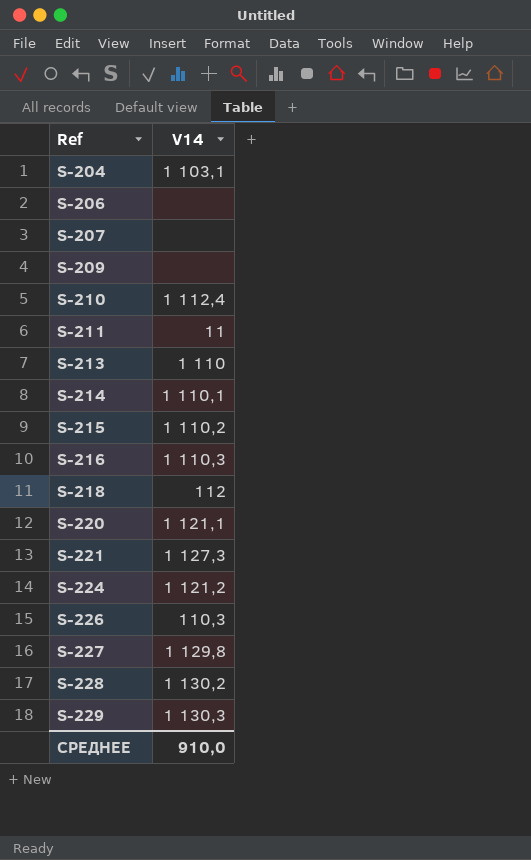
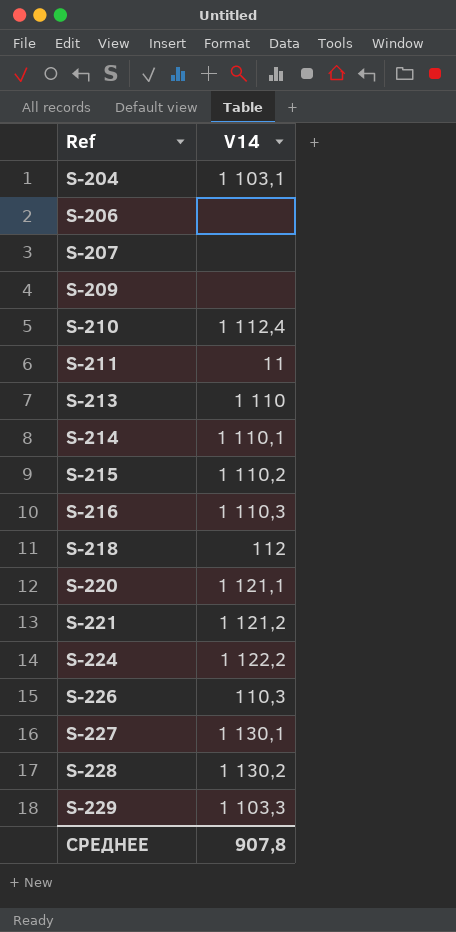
S-221 | V14: 1 127,3 -> 1 121,2
S-224 | V14: 1 121,2 -> 1 122,2
S-227 | V14: 1 129,8 -> 1 130,1
S-229 | V14: 1 130,3 -> 1 103,3
СРЕДНЕЕ | V14: 910,0 -> 907,8

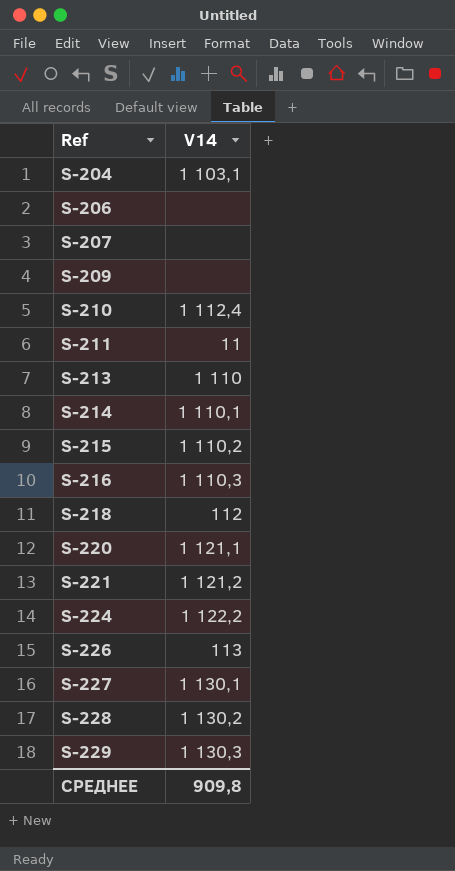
S-226 | V14: 110,3 -> 113
S-229 | V14: 1 103,3 -> 1 130,3
СРЕДНЕЕ | V14: 907,8 -> 909,8

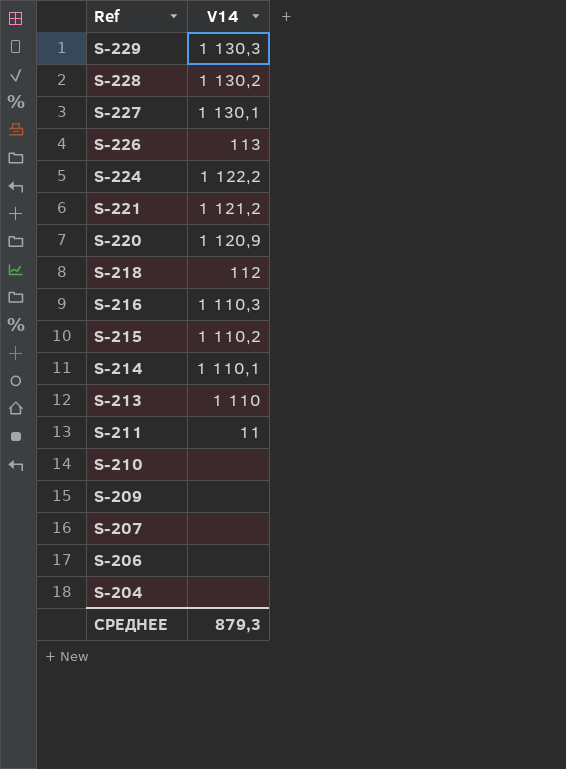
row order: Ref ascending -> Ref descending
S-220 | V14: 1 121,1 -> 1 120,9
S-210 | V14: 1 112,4 -> none
S-204 | V14: 1 103,1 -> none
СРЕДНЕЕ | V14: 909,8 -> 879,3

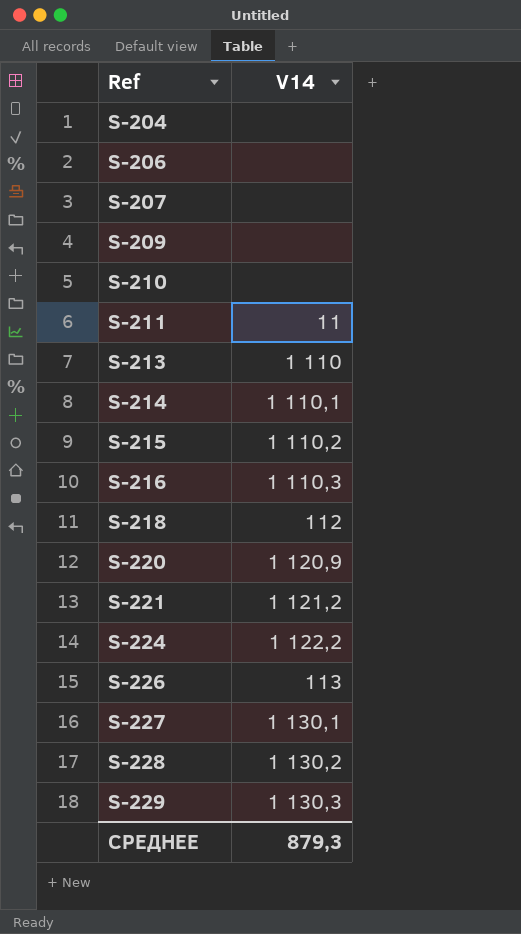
row order: Ref descending -> Ref ascending

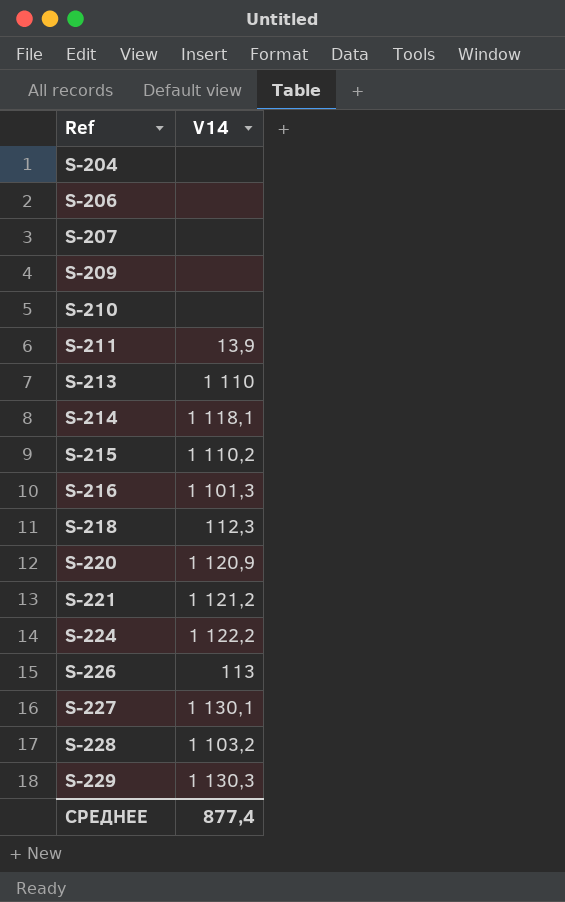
S-211 | V14: 11 -> 13,9
S-214 | V14: 1 110,1 -> 1 118,1
S-216 | V14: 1 110,3 -> 1 101,3
S-218 | V14: 112 -> 112,3
S-228 | V14: 1 130,2 -> 1 103,2
СРЕДНЕЕ | V14: 879,3 -> 877,4

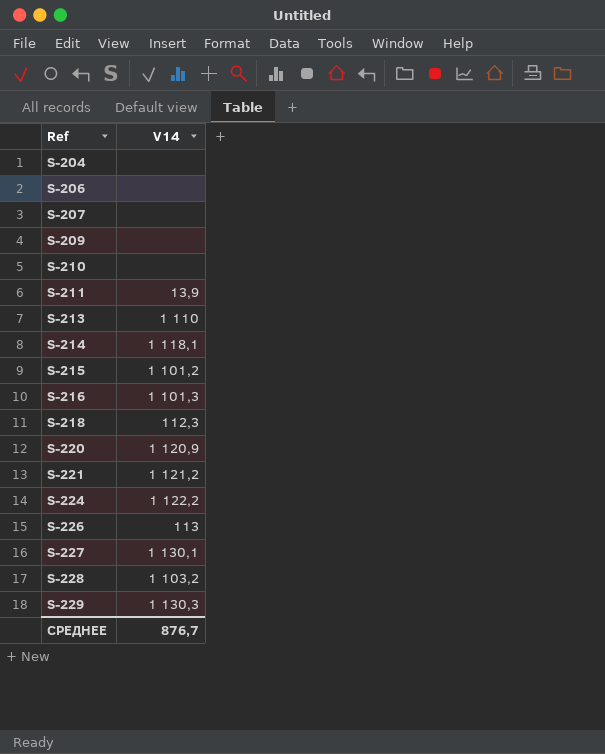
S-215 | V14: 1 110,2 -> 1 101,2
СРЕДНЕЕ | V14: 877,4 -> 876,7

